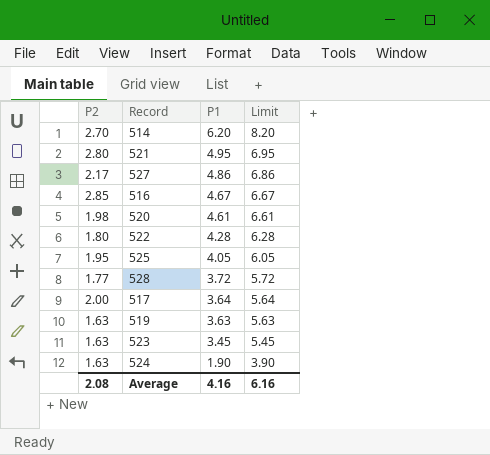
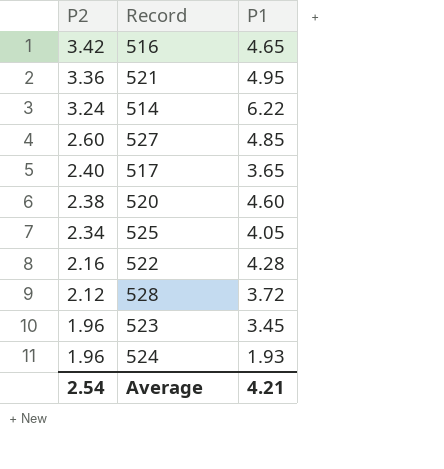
row order: P1 descending -> P2 descending
column Limit | formula: [P1] + 2 -> none
row 519: 1.63 | 3.63 | 5.63 -> none
516 | P2: 2.85 -> 3.42
516 | P1: 4.67 -> 4.65
521 | P2: 2.80 -> 3.36
514 | P2: 2.70 -> 3.24
514 | P1: 6.20 -> 6.22
527 | P2: 2.17 -> 2.60
527 | P1: 4.86 -> 4.85
517 | P2: 2.00 -> 2.40
517 | P1: 3.64 -> 3.65
520 | P2: 1.98 -> 2.38
520 | P1: 4.61 -> 4.60
525 | P2: 1.95 -> 2.34
522 | P2: 1.80 -> 2.16
528 | P2: 1.77 -> 2.12
523 | P2: 1.63 -> 1.96
524 | P2: 1.63 -> 1.96
524 | P1: 1.90 -> 1.93
Average | P2: 2.08 -> 2.54
Average | P1: 4.16 -> 4.21

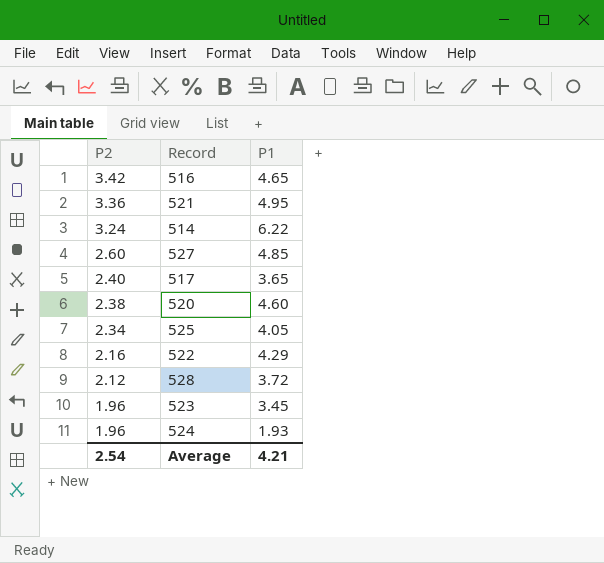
522 | P1: 4.28 -> 4.29

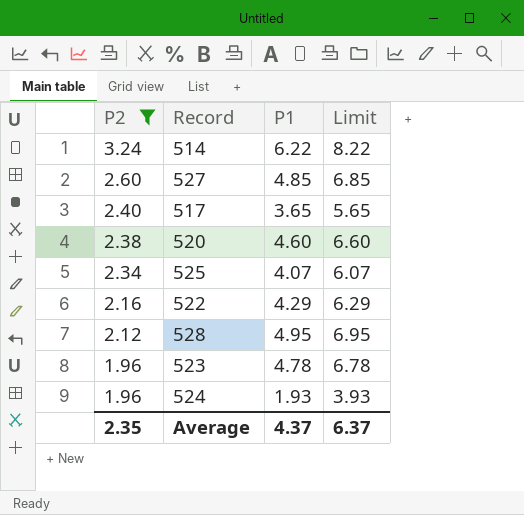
filter: none -> P2 <= 3.24
column Limit | formula: none -> [P1] + 2
525 | P1: 4.05 -> 4.07
528 | P1: 3.72 -> 4.95
523 | P1: 3.45 -> 4.78
Average | P2: 2.54 -> 2.35
Average | P1: 4.21 -> 4.37

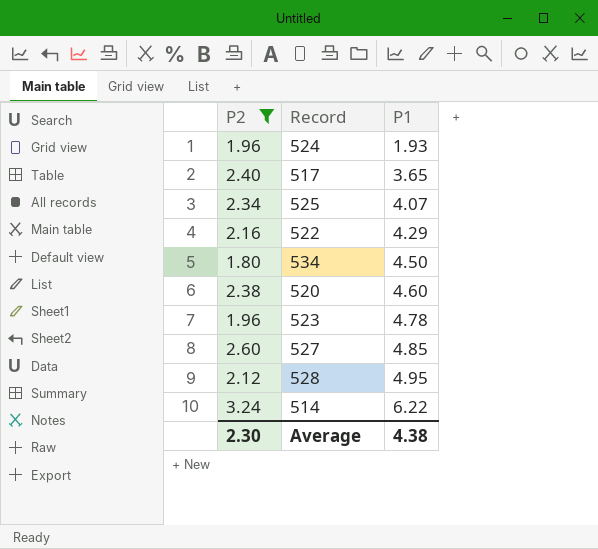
row order: P2 descending -> P1 ascending
column Limit | formula: [P1] + 2 -> none
row 534: none -> 1.80 | 4.50
Average | P2: 2.35 -> 2.30
Average | P1: 4.37 -> 4.38

